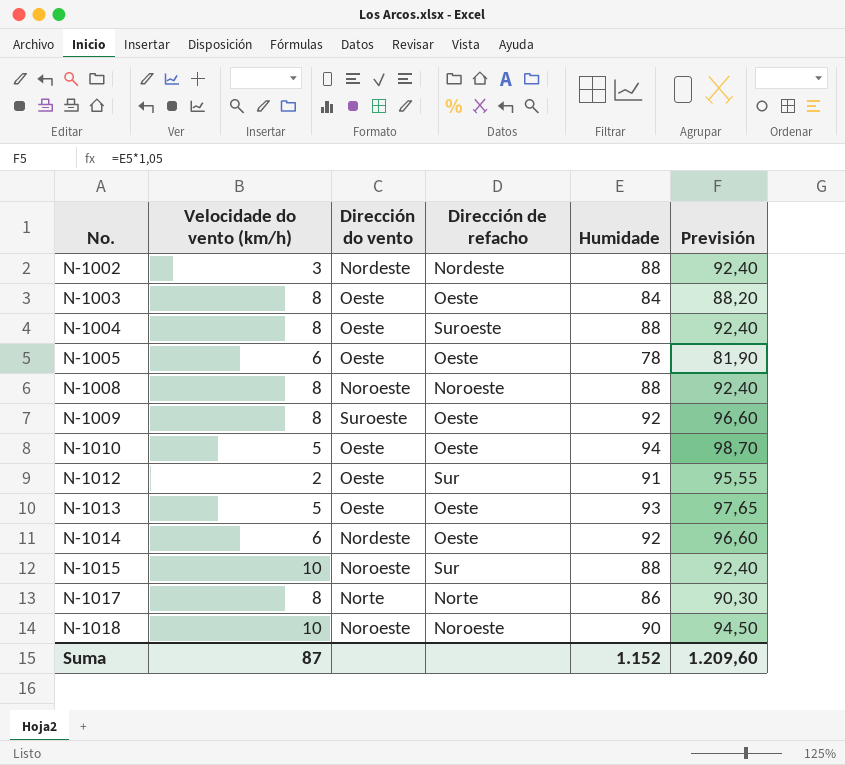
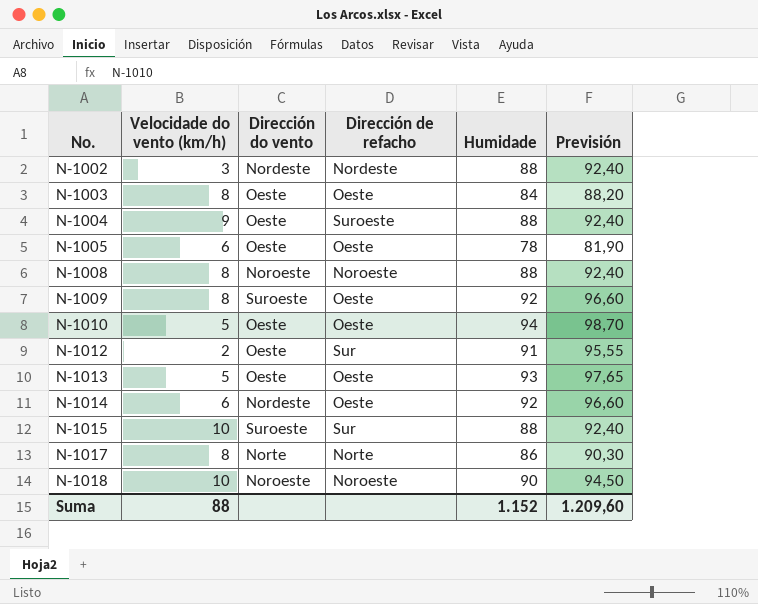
N-1004 | Velocidade do vento (km/h): 8 -> 9
N-1015 | Dirección do vento: Noroeste -> Suroeste
Suma | Velocidade do vento (km/h): 87 -> 88

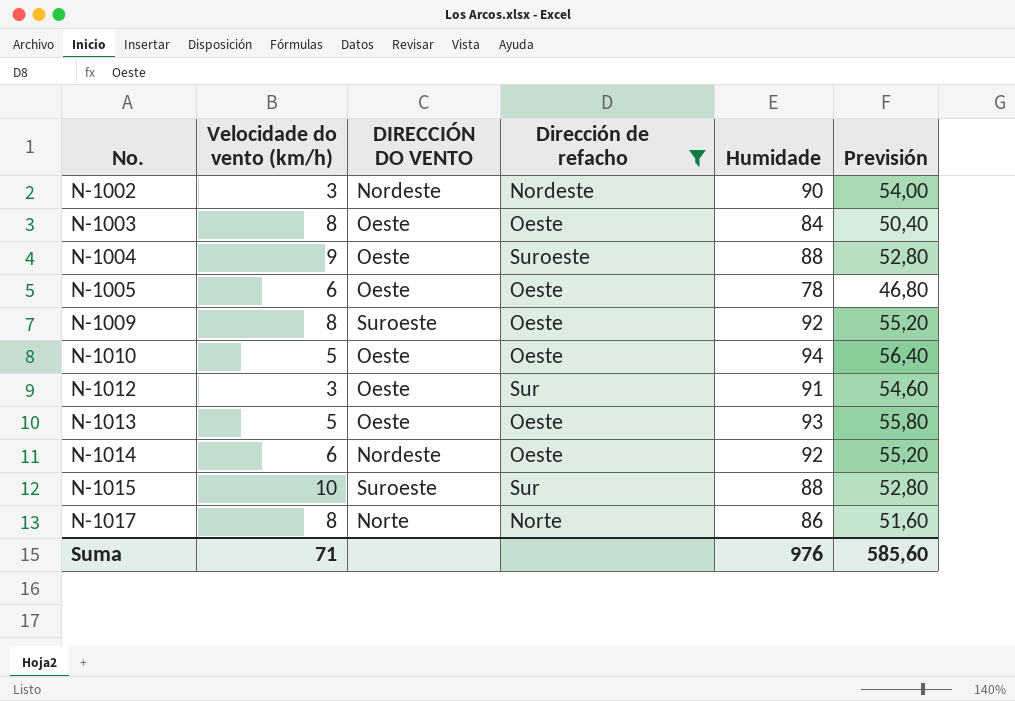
filter: none -> Dirección de refacho != Noroeste
column name: Dirección do vento -> DIRECCIÓN DO VENTO
column Previsión | formula: [Humidade] * 1,05 -> [Humidade] * 0,6
N-1002 | Humidade: 88 -> 90
N-1012 | Velocidade do vento (km/h): 2 -> 3
Suma | Velocidade do vento (km/h): 88 -> 71
Suma | Humidade: 1.152 -> 976
Suma | Previsión: 1.209,60 -> 585,60

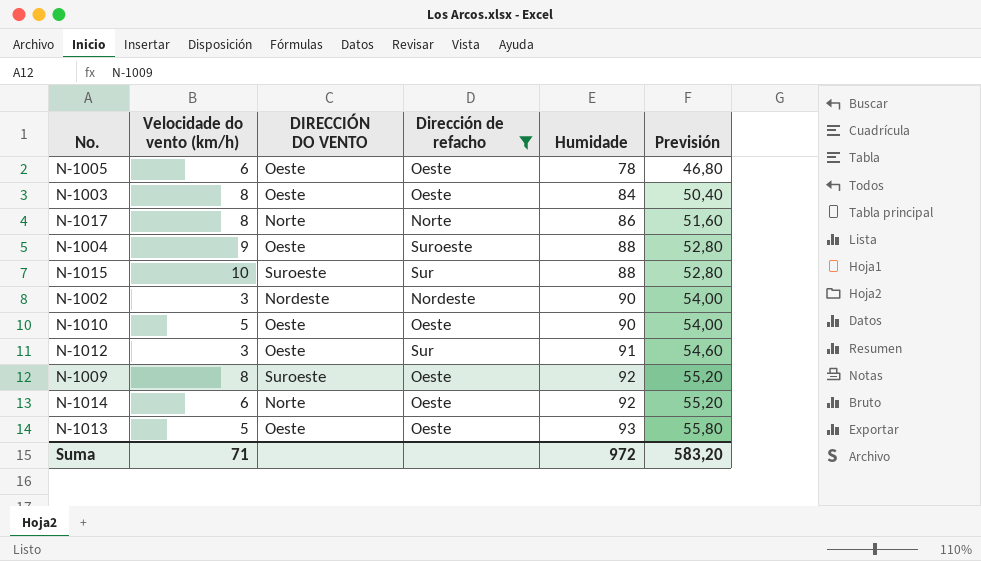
row order: No. ascending -> Humidade ascending
N-1010 | Humidade: 94 -> 90
N-1010 | Previsión: 56,40 -> 54,00
N-1014 | DIRECCIÓN DO VENTO: Nordeste -> Norte
Suma | Humidade: 976 -> 972
Suma | Previsión: 585,60 -> 583,20

